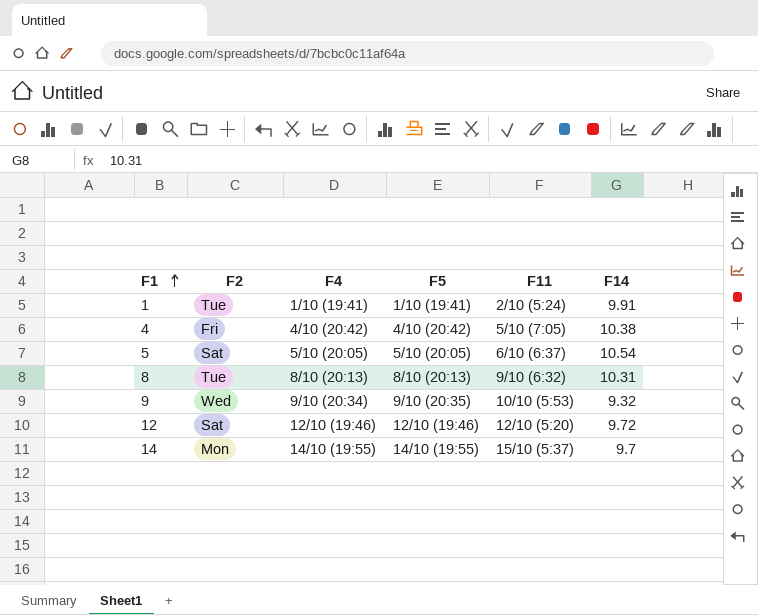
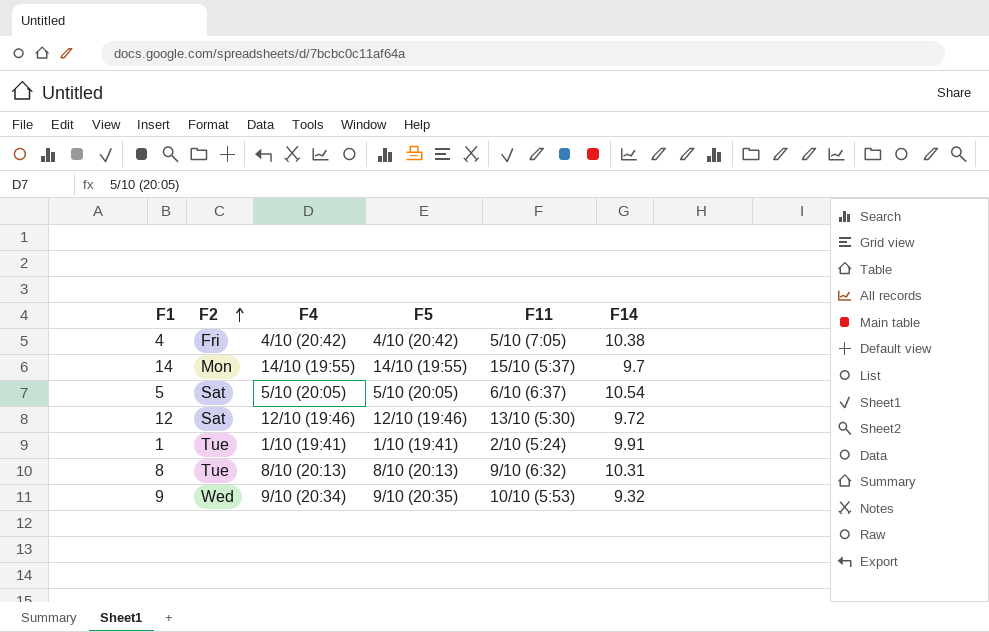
row order: F1 ascending -> F2 ascending
12 | F11: 12/10 (5:20) -> 13/10 (5:30)

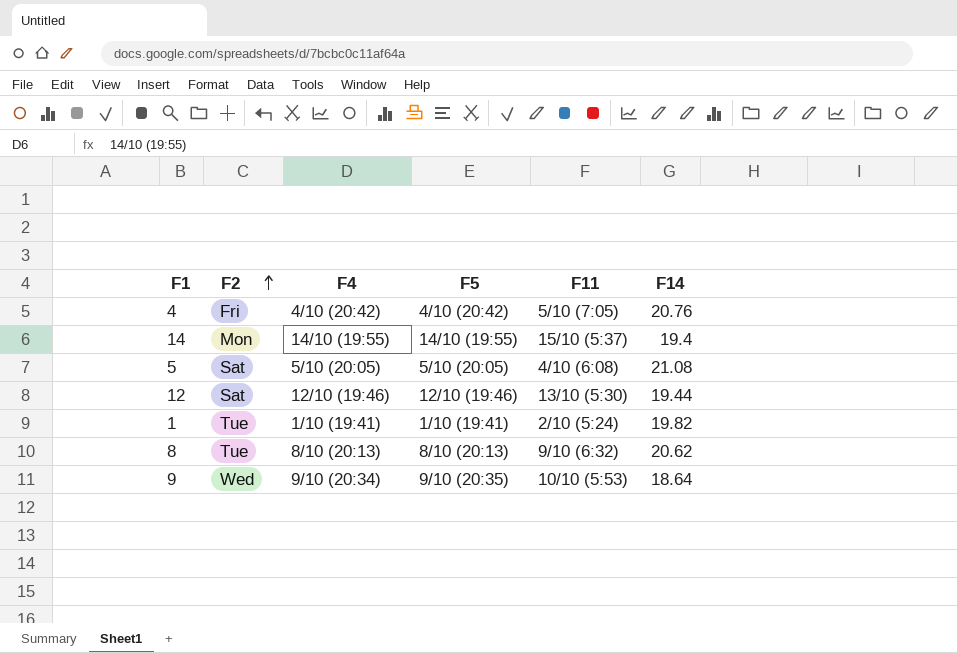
4 | F14: 10.38 -> 20.76
14 | F14: 9.7 -> 19.4
5 | F11: 6/10 (6:37) -> 4/10 (6:08)
5 | F14: 10.54 -> 21.08
12 | F14: 9.72 -> 19.44
1 | F14: 9.91 -> 19.82
8 | F14: 10.31 -> 20.62
9 | F14: 9.32 -> 18.64

